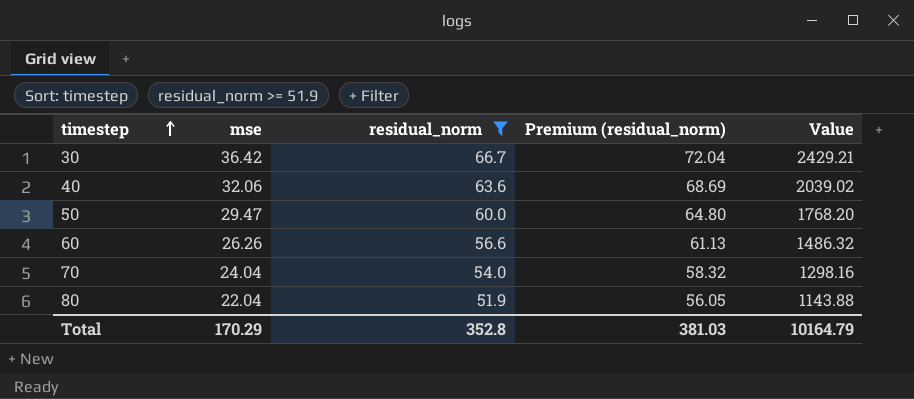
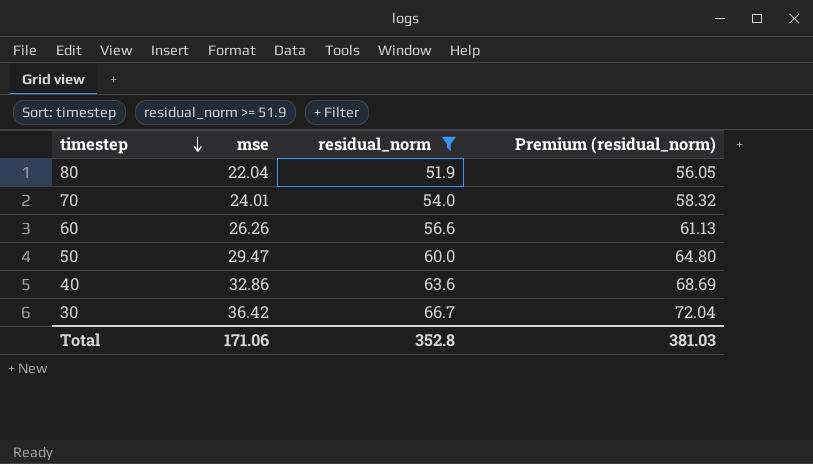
row order: timestep ascending -> timestep descending
column Value | formula: [mse] * [residual_norm] -> none
70 | mse: 24.04 -> 24.01
40 | mse: 32.06 -> 32.86
Total | mse: 170.29 -> 171.06

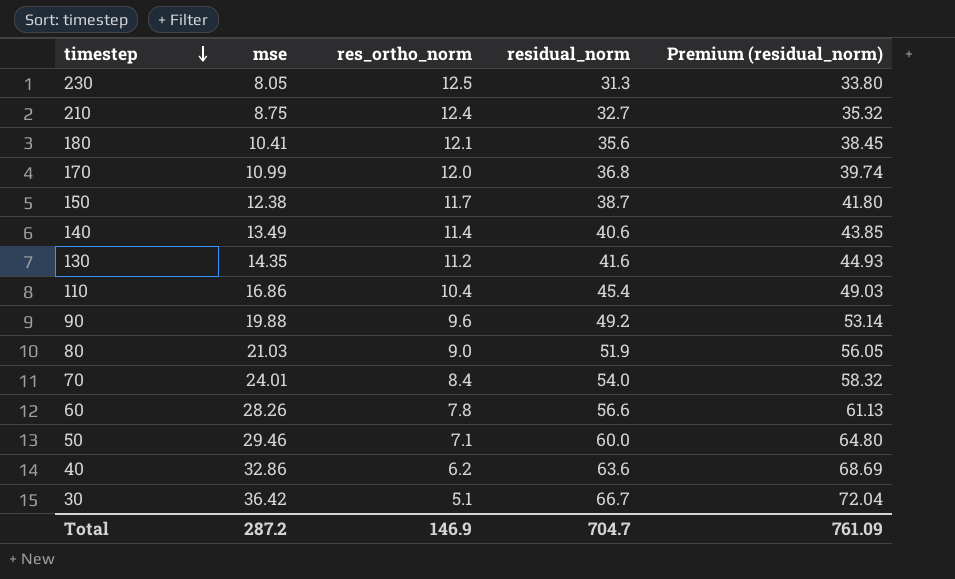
filter: residual_norm >= 51.9 -> none
column res_ortho_norm | position: none -> 3
80 | mse: 22.04 -> 21.03
60 | mse: 26.26 -> 28.26
50 | mse: 29.47 -> 29.46
Total | mse: 171.06 -> 287.2
Total | residual_norm: 352.8 -> 704.7
Total | Premium (residual_norm): 381.03 -> 761.09

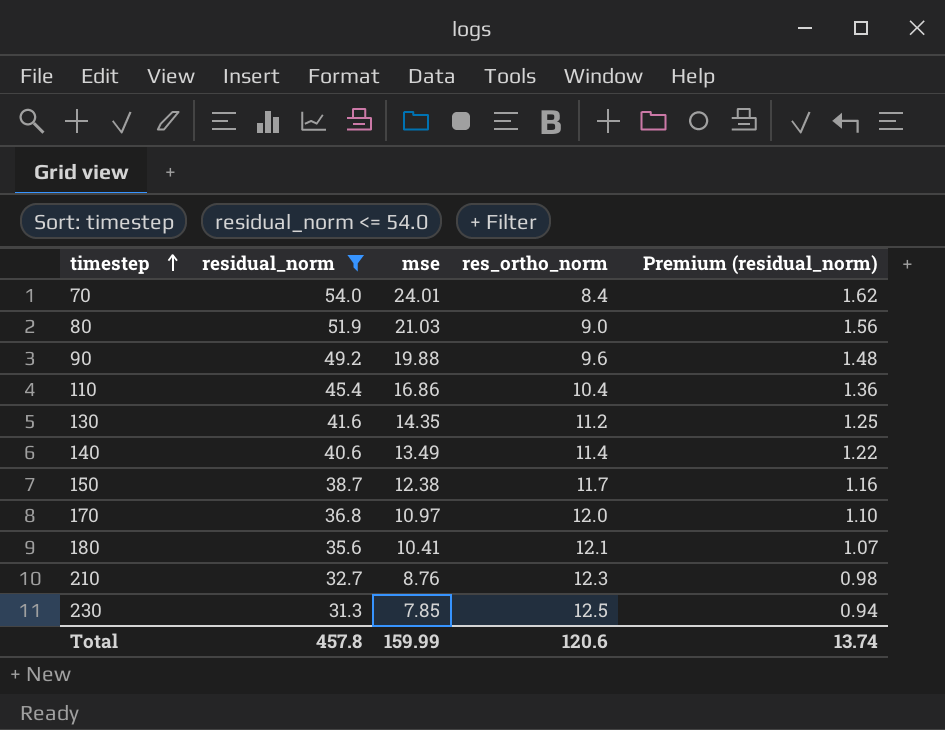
filter: none -> residual_norm <= 54.0
row order: timestep descending -> timestep ascending
column residual_norm | position: 4 -> 2
column Premium (residual_norm) | formula: [residual_norm] * 1.08 -> [residual_norm] * 0.03
170 | mse: 10.99 -> 10.97
210 | mse: 8.75 -> 8.76
210 | res_ortho_norm: 12.4 -> 12.3
230 | mse: 8.05 -> 7.85
Total | residual_norm: 704.7 -> 457.8
Total | mse: 287.2 -> 159.99
Total | res_ortho_norm: 146.9 -> 120.6
Total | Premium (residual_norm): 761.09 -> 13.74

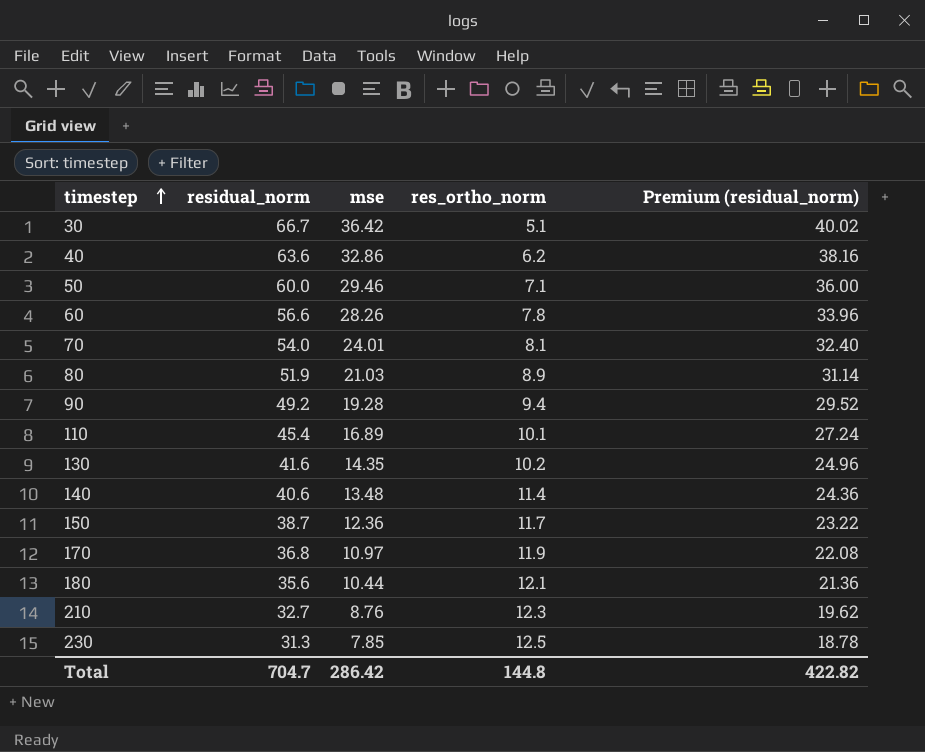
filter: residual_norm <= 54.0 -> none
column Premium (residual_norm) | formula: [residual_norm] * 0.03 -> [residual_norm] * 0.6
70 | res_ortho_norm: 8.4 -> 8.1
80 | res_ortho_norm: 9.0 -> 8.9
90 | mse: 19.88 -> 19.28
90 | res_ortho_norm: 9.6 -> 9.4
110 | mse: 16.86 -> 16.89
110 | res_ortho_norm: 10.4 -> 10.1
130 | res_ortho_norm: 11.2 -> 10.2
140 | mse: 13.49 -> 13.48
150 | mse: 12.38 -> 12.36
170 | res_ortho_norm: 12.0 -> 11.9
180 | mse: 10.41 -> 10.44
Total | residual_norm: 457.8 -> 704.7
Total | mse: 159.99 -> 286.42
Total | res_ortho_norm: 120.6 -> 144.8
Total | Premium (residual_norm): 13.74 -> 422.82

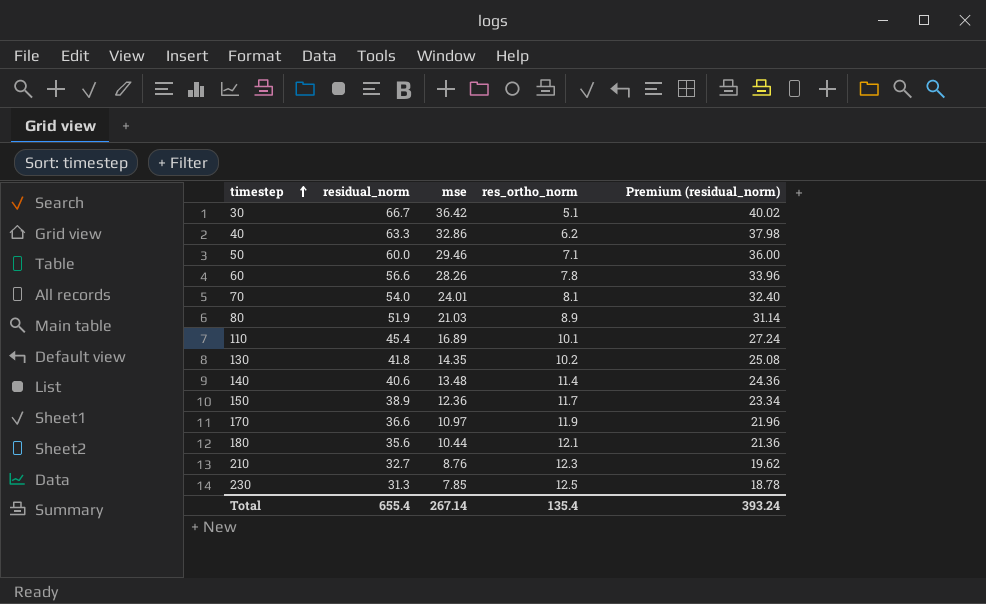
row 90: 49.2 | 19.28 | 9.4 | 29.52 -> none
40 | residual_norm: 63.6 -> 63.3
40 | Premium (residual_norm): 38.16 -> 37.98
130 | residual_norm: 41.6 -> 41.8
130 | Premium (residual_norm): 24.96 -> 25.08
150 | residual_norm: 38.7 -> 38.9
150 | Premium (residual_norm): 23.22 -> 23.34
170 | residual_norm: 36.8 -> 36.6
170 | Premium (residual_norm): 22.08 -> 21.96
Total | residual_norm: 704.7 -> 655.4
Total | mse: 286.42 -> 267.14
Total | res_ortho_norm: 144.8 -> 135.4
Total | Premium (residual_norm): 422.82 -> 393.24

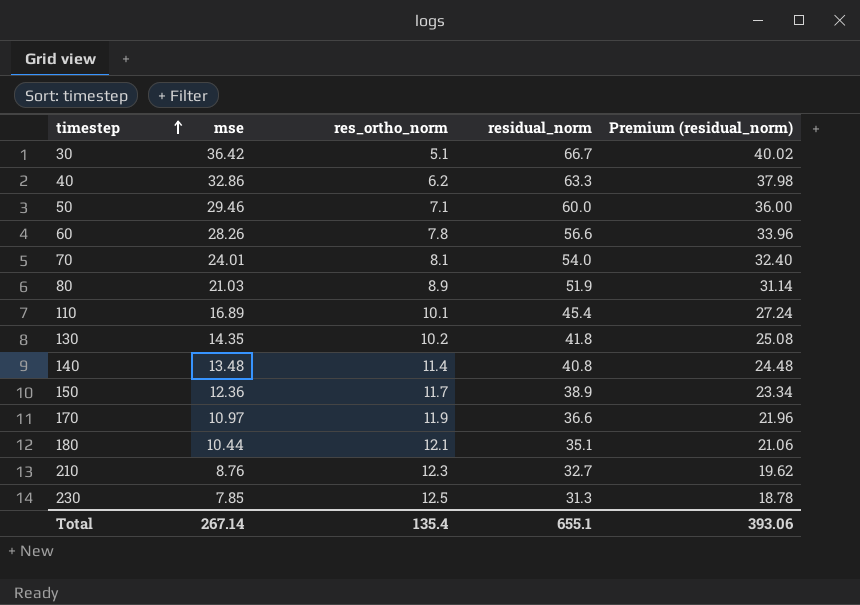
column residual_norm | position: 2 -> 4
140 | residual_norm: 40.6 -> 40.8
140 | Premium (residual_norm): 24.36 -> 24.48
180 | residual_norm: 35.6 -> 35.1
180 | Premium (residual_norm): 21.36 -> 21.06
Total | residual_norm: 655.4 -> 655.1
Total | Premium (residual_norm): 393.24 -> 393.06

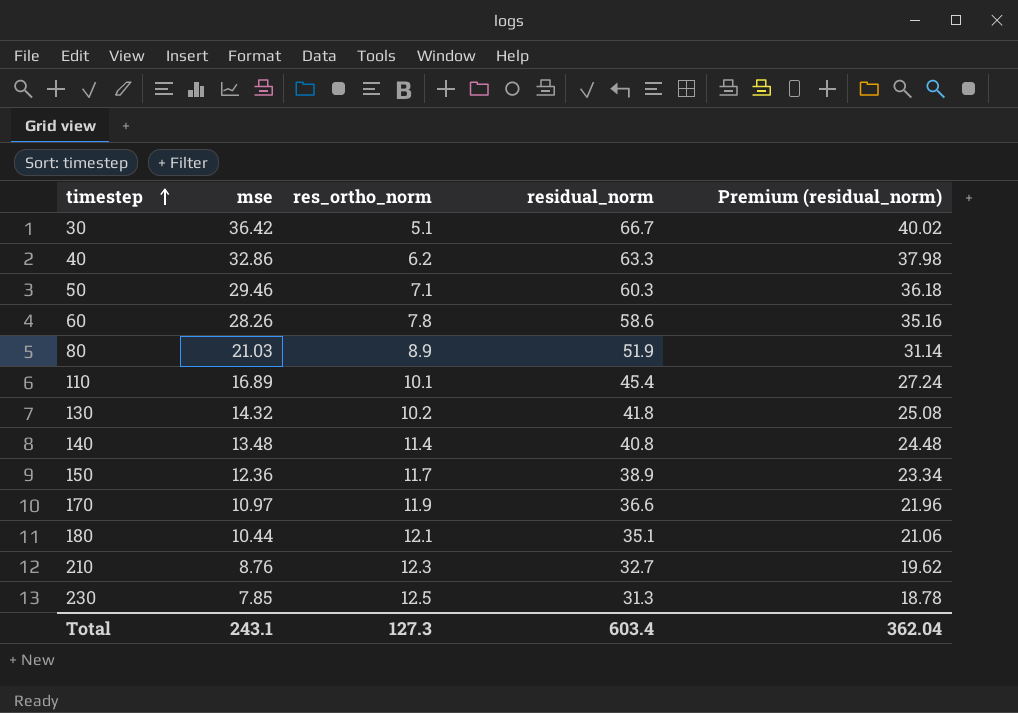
row 70: 24.01 | 8.1 | 54.0 | 32.40 -> none
50 | residual_norm: 60.0 -> 60.3
50 | Premium (residual_norm): 36.00 -> 36.18
60 | residual_norm: 56.6 -> 58.6
60 | Premium (residual_norm): 33.96 -> 35.16
130 | mse: 14.35 -> 14.32
Total | mse: 267.14 -> 243.1
Total | res_ortho_norm: 135.4 -> 127.3
Total | residual_norm: 655.1 -> 603.4
Total | Premium (residual_norm): 393.06 -> 362.04

